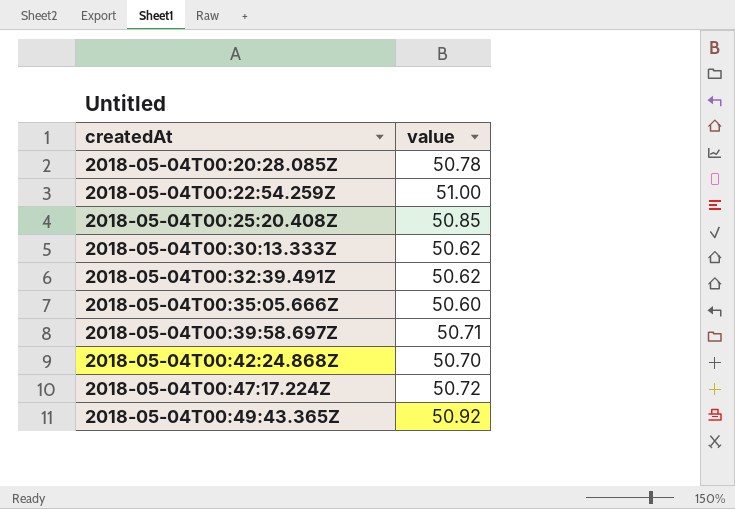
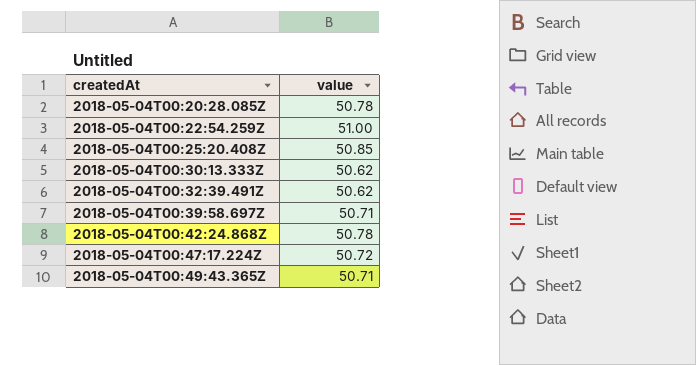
row 2018-05-04T00:35:05.666Z: 50.60 -> none
2018-05-04T00:42:24.868Z | value: 50.70 -> 50.78
2018-05-04T00:49:43.365Z | value: 50.92 -> 50.71

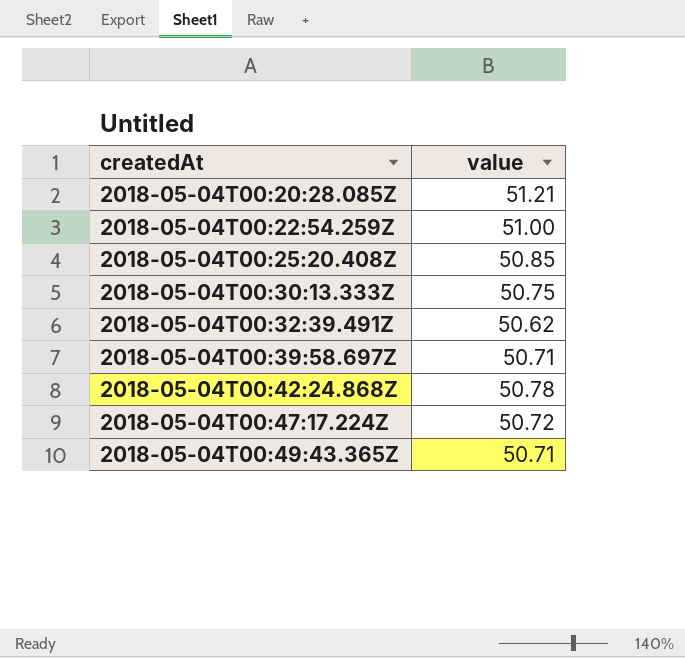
2018-05-04T00:20:28.085Z | value: 50.78 -> 51.21
2018-05-04T00:30:13.333Z | value: 50.62 -> 50.75

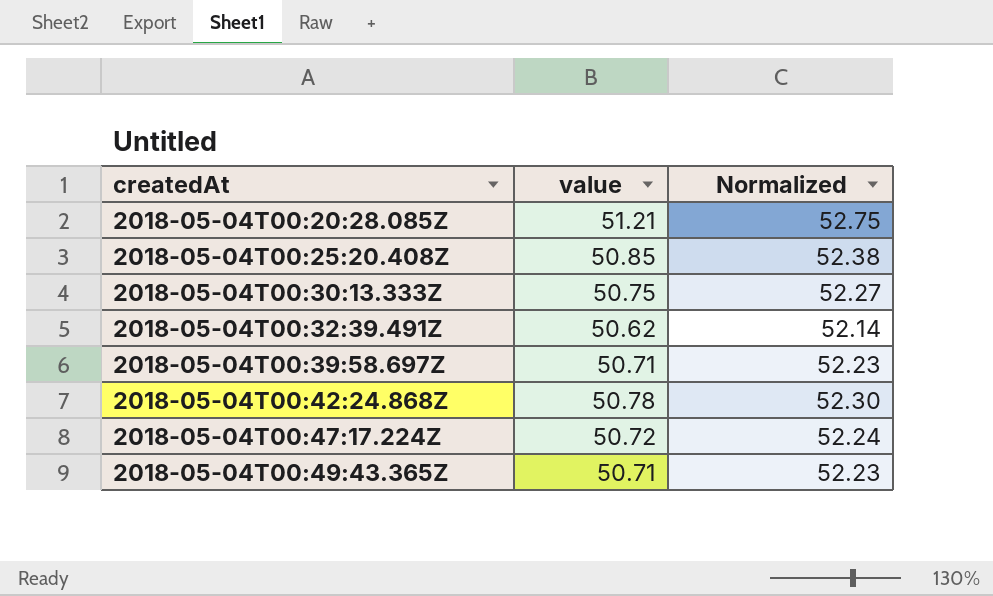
column Normalized | formula: none -> [value] * 1.03
row 2018-05-04T00:22:54.259Z: 51.00 -> none

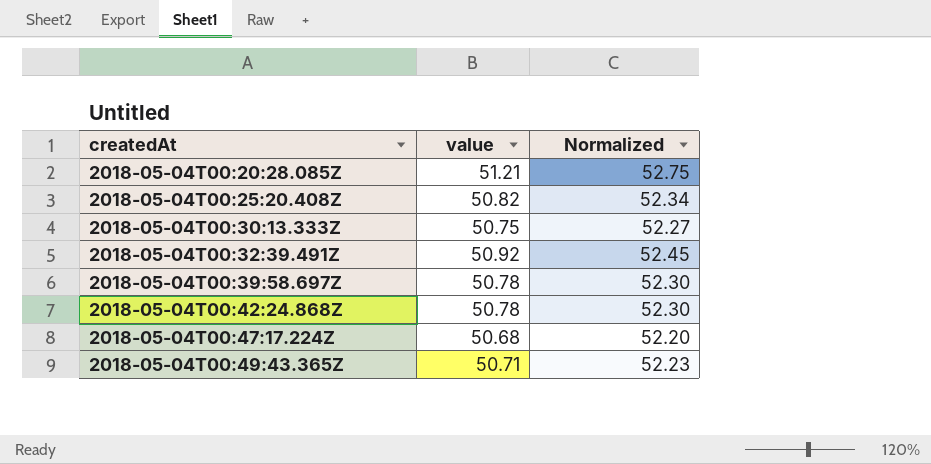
2018-05-04T00:25:20.408Z | value: 50.85 -> 50.82
2018-05-04T00:25:20.408Z | Normalized: 52.38 -> 52.34
2018-05-04T00:32:39.491Z | value: 50.62 -> 50.92
2018-05-04T00:32:39.491Z | Normalized: 52.14 -> 52.45
2018-05-04T00:39:58.697Z | value: 50.71 -> 50.78
2018-05-04T00:39:58.697Z | Normalized: 52.23 -> 52.30
2018-05-04T00:47:17.224Z | value: 50.72 -> 50.68
2018-05-04T00:47:17.224Z | Normalized: 52.24 -> 52.20

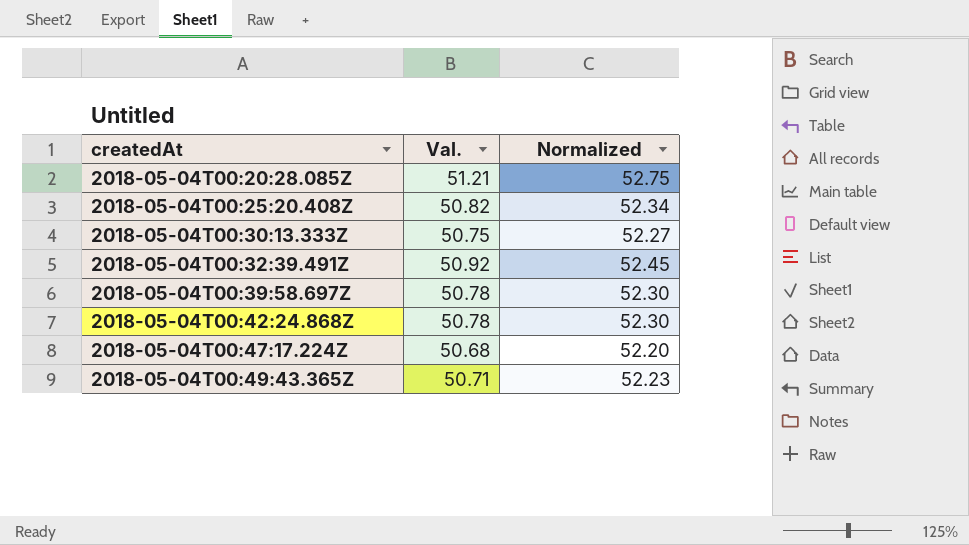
column name: value -> Val.

